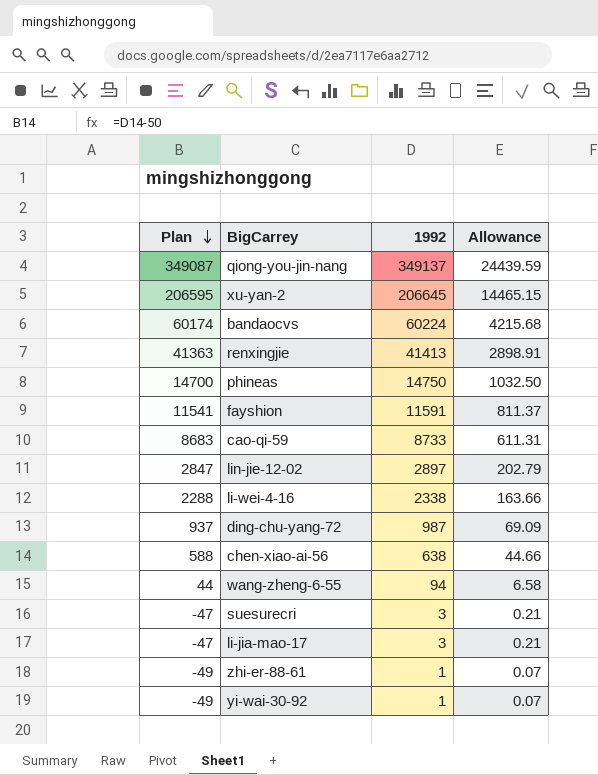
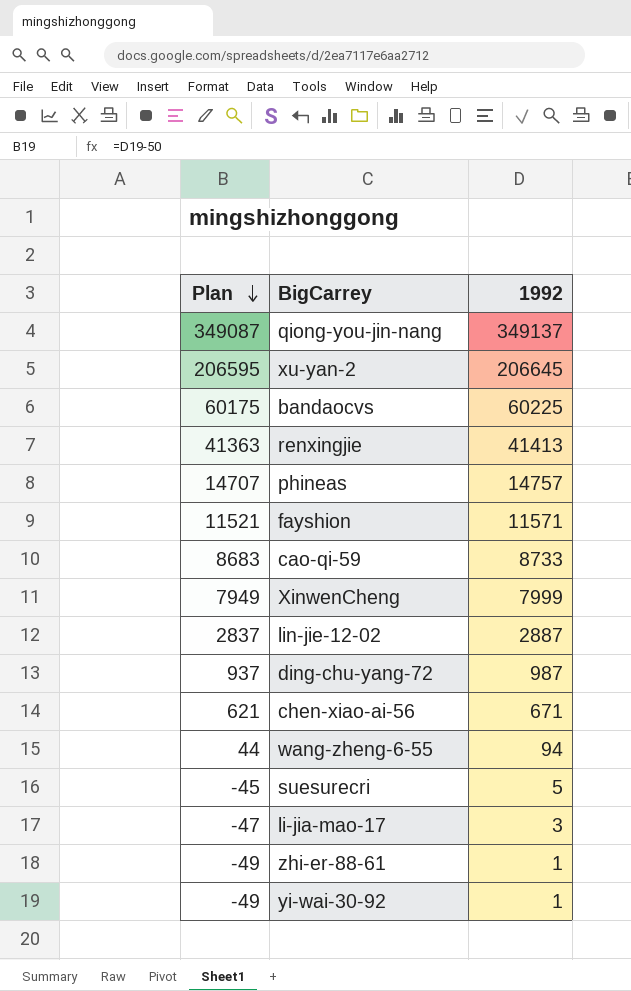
column Allowance | formula: [1992] * 0.07 -> none
row li-wei-4-16: 2288 | 2338 | 163.66 -> none
bandaocvs | Plan: 60174 -> 60175
bandaocvs | 1992: 60224 -> 60225
phineas | Plan: 14700 -> 14707
phineas | 1992: 14750 -> 14757
fayshion | Plan: 11541 -> 11521
fayshion | 1992: 11591 -> 11571
row XinwenCheng: none -> 7949 | 7999
lin-jie-12-02 | Plan: 2847 -> 2837
lin-jie-12-02 | 1992: 2897 -> 2887
chen-xiao-ai-56 | Plan: 588 -> 621
chen-xiao-ai-56 | 1992: 638 -> 671
suesurecri | Plan: -47 -> -45
suesurecri | 1992: 3 -> 5

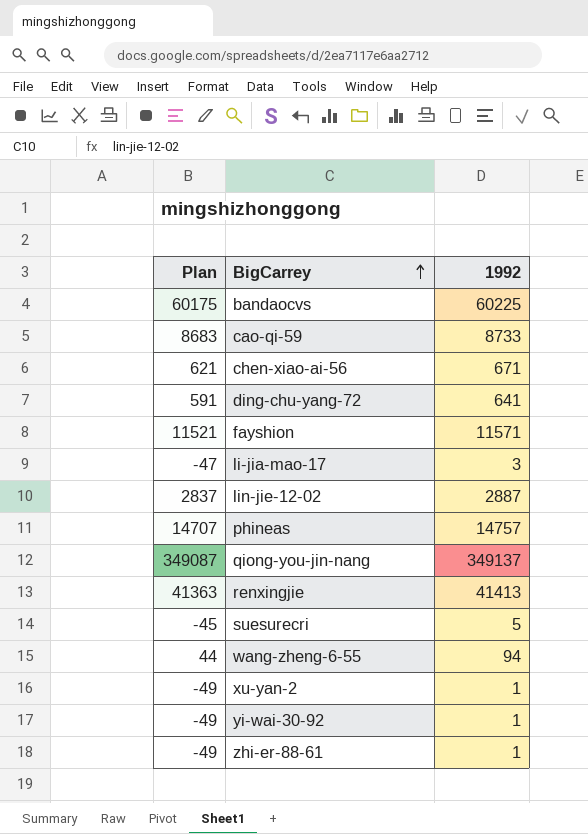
row order: Plan descending -> BigCarrey ascending
row XinwenCheng: 7949 | 7999 -> none
ding-chu-yang-72 | Plan: 937 -> 591
ding-chu-yang-72 | 1992: 987 -> 641
xu-yan-2 | Plan: 206595 -> -49
xu-yan-2 | 1992: 206645 -> 1

